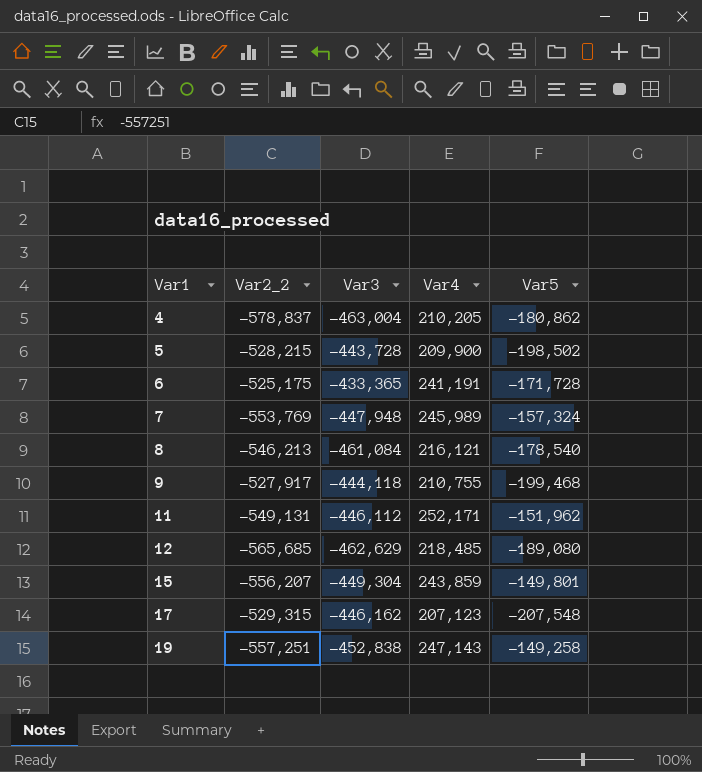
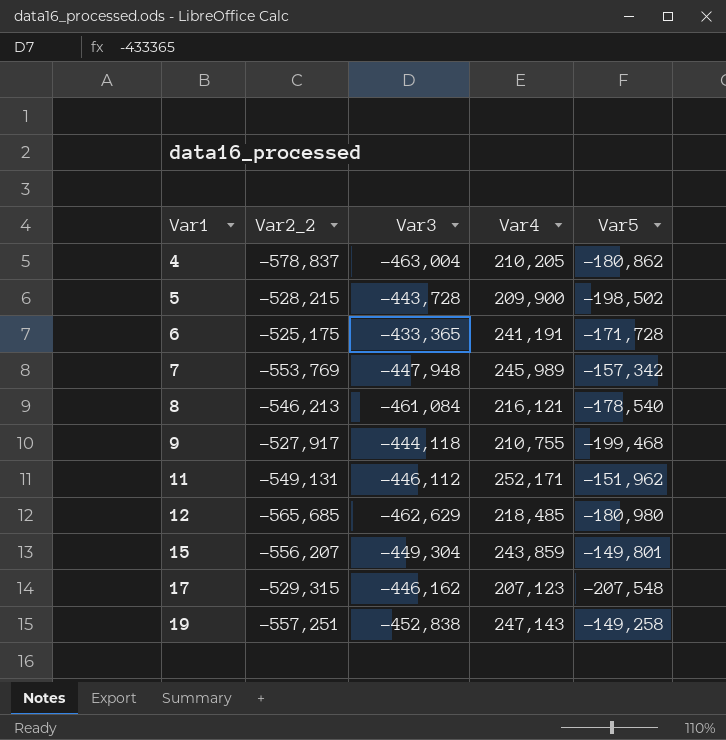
7 | Var5: -157,324 -> -157,342
12 | Var5: -189,080 -> -180,980

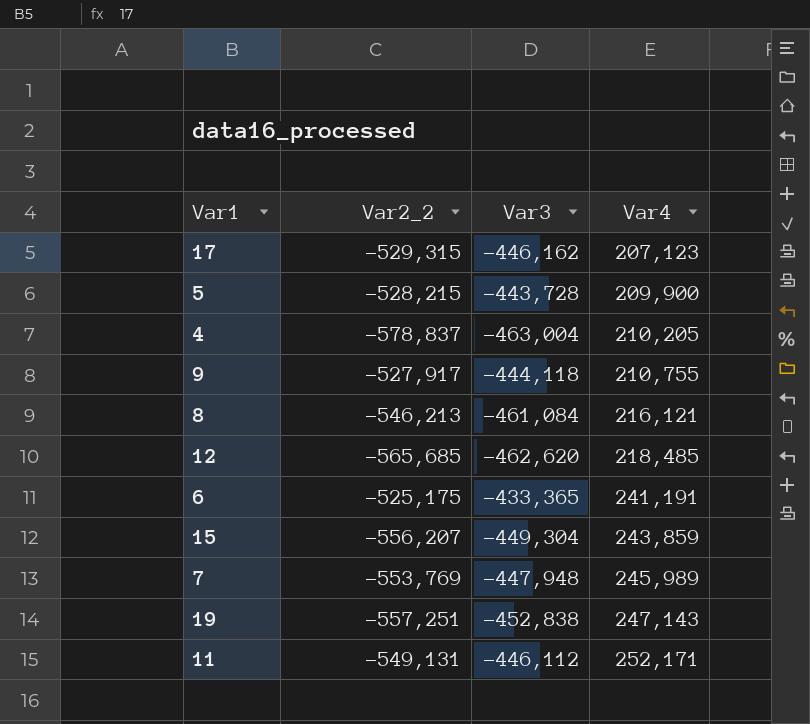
row order: Var1 ascending -> Var4 ascending
column Var5 | position: 5 -> none
12 | Var3: -462,629 -> -462,620

